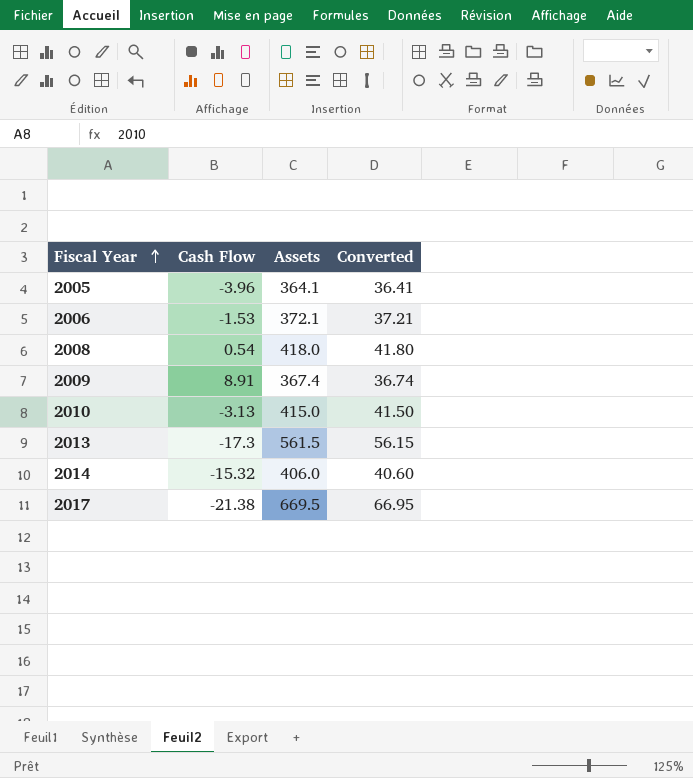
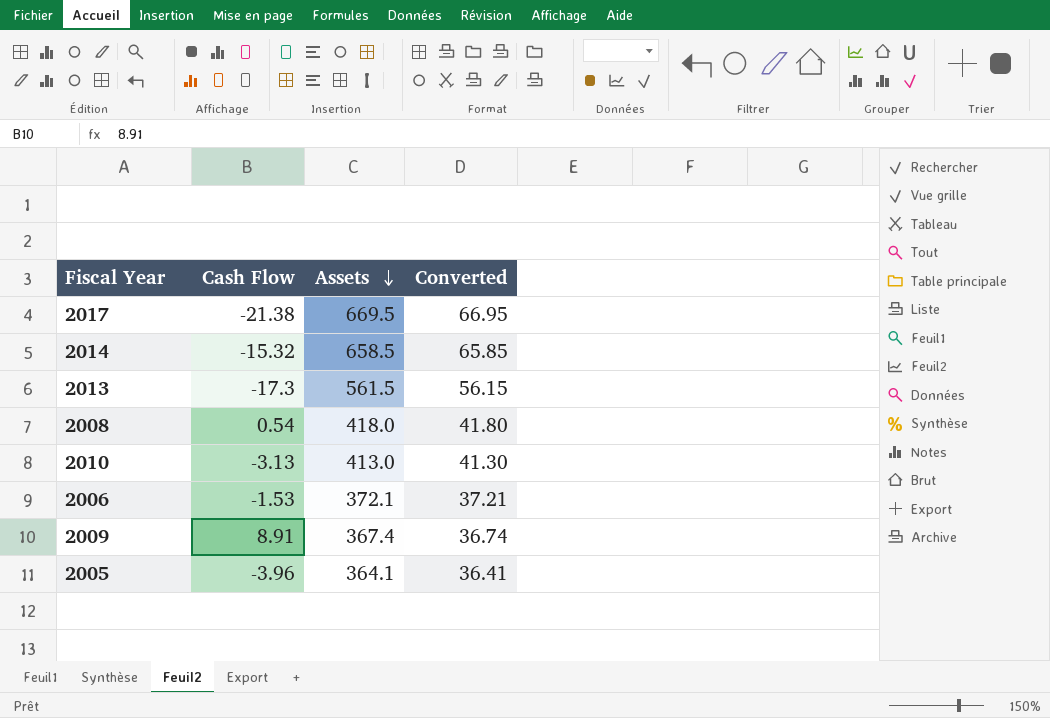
row order: Fiscal Year ascending -> Assets descending
2014 | Assets: 406.0 -> 658.5
2014 | Converted: 40.60 -> 65.85
2010 | Assets: 415.0 -> 413.0
2010 | Converted: 41.50 -> 41.30

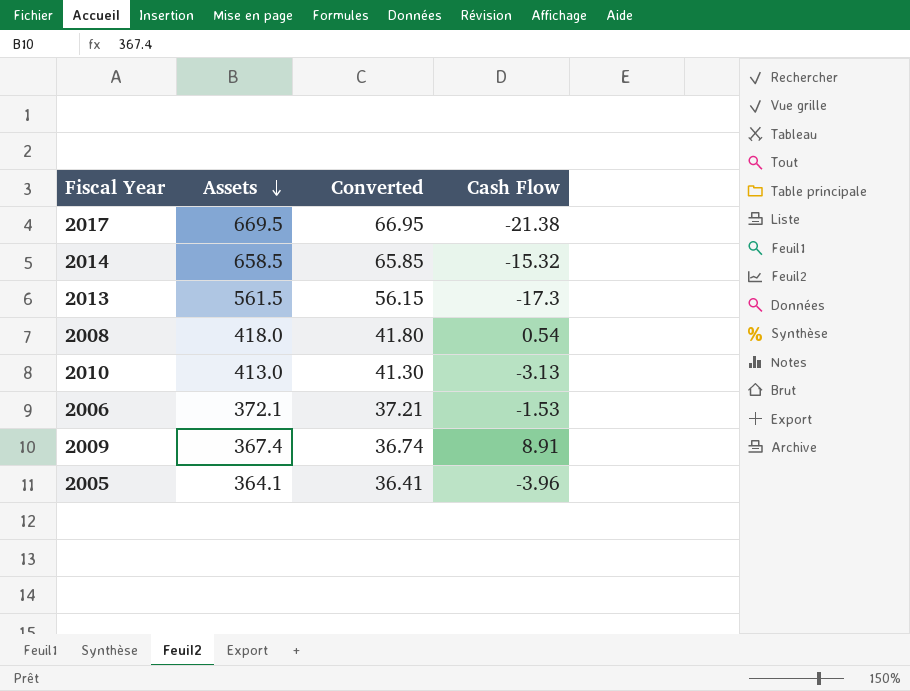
column Cash Flow | position: 2 -> 4

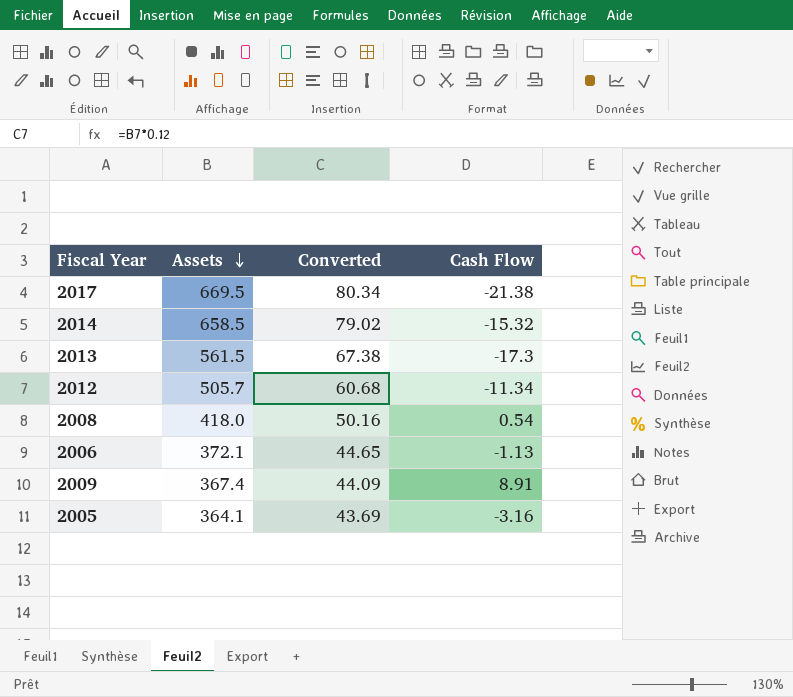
column Converted | formula: [Assets] * 0.1 -> [Assets] * 0.12
row 2010: 413.0 | 41.30 | -3.13 -> none
row 2012: none -> 505.7 | 60.68 | -11.34
2006 | Cash Flow: -1.53 -> -1.13
2005 | Cash Flow: -3.96 -> -3.16

